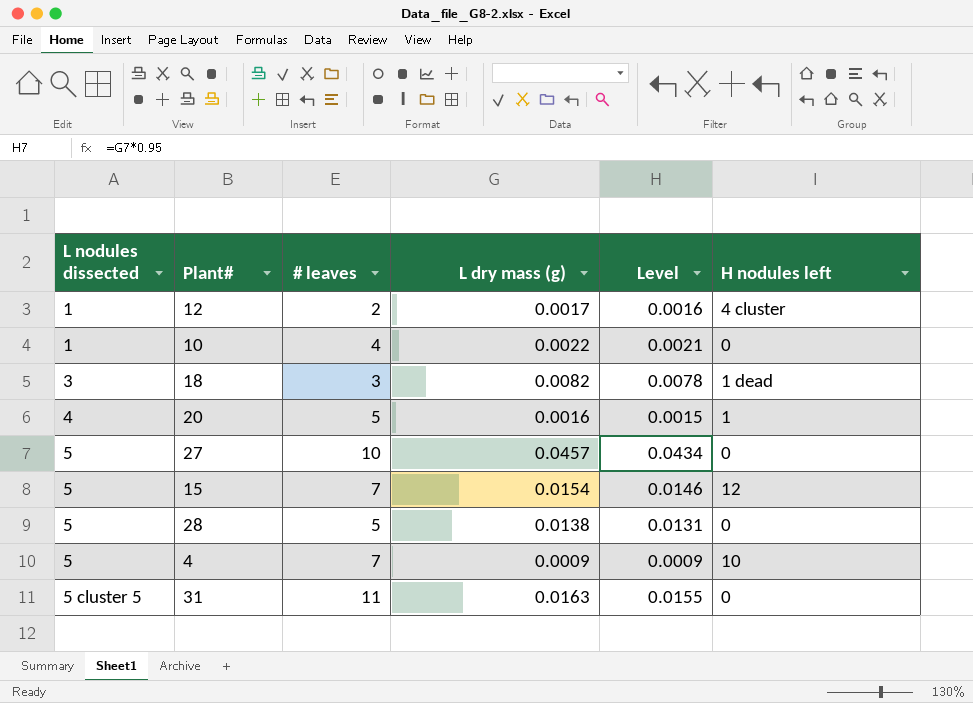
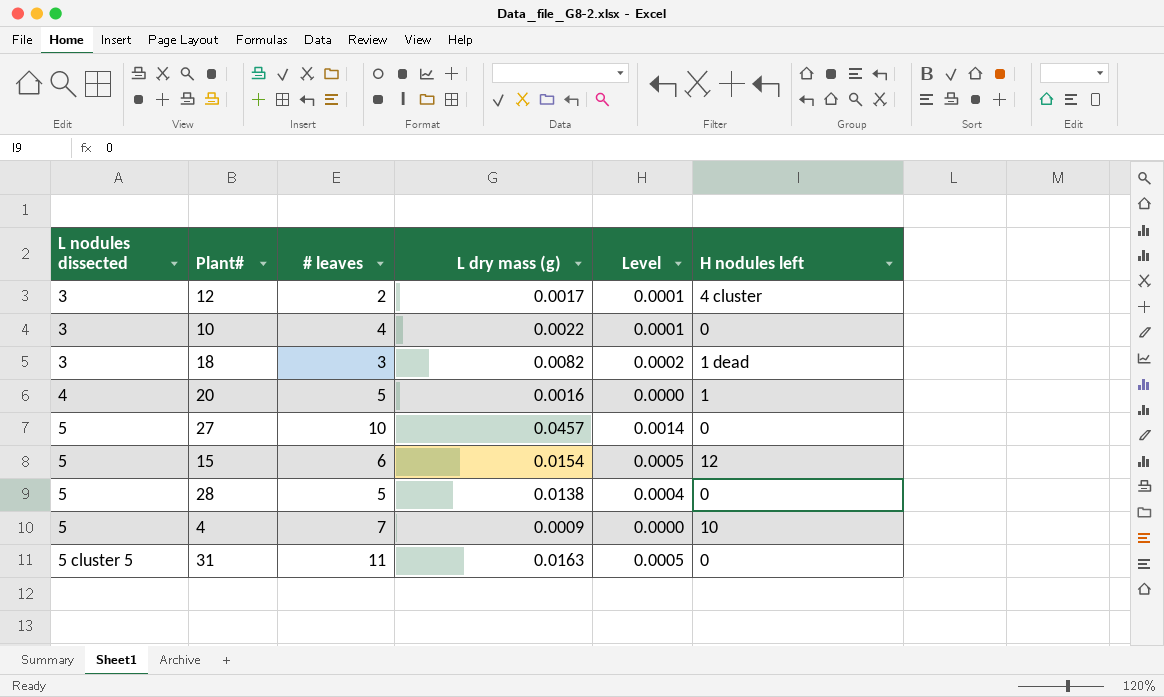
column Level | formula: [L dry mass (g)] * 0.95 -> [L dry mass (g)] * 0.03
12 | L nodules dissected: 1 -> 3
10 | L nodules dissected: 1 -> 3
15 | # leaves: 7 -> 6

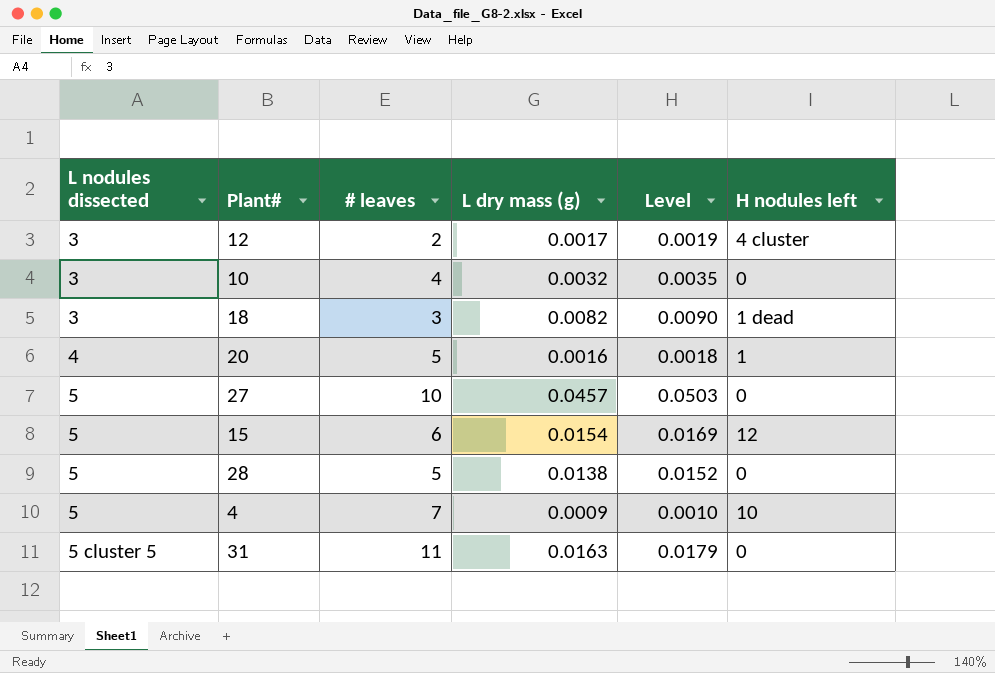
column Level | formula: [L dry mass (g)] * 0.03 -> [L dry mass (g)] * 1.1
10 | L dry mass (g): 0.0022 -> 0.0032

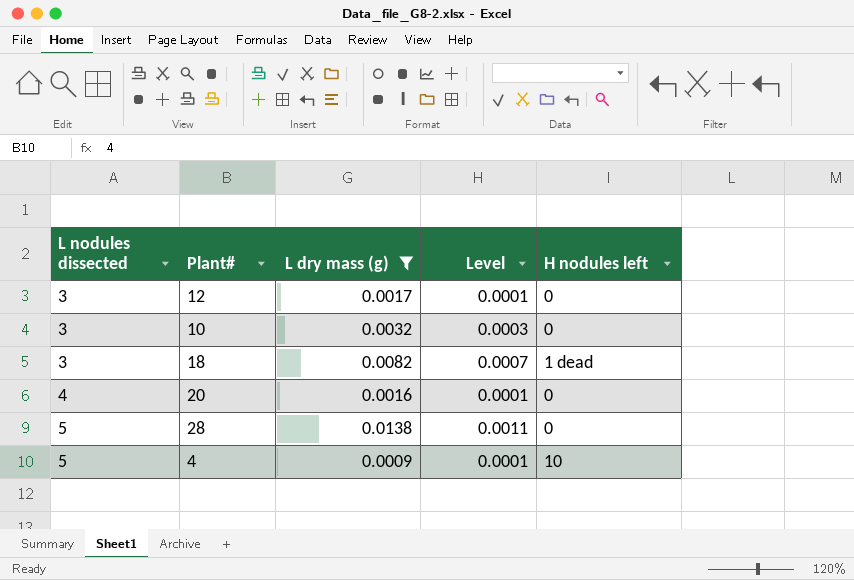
filter: none -> L dry mass (g) <= 0.0138
column # leaves | position: 3 -> none
column Level | formula: [L dry mass (g)] * 1.1 -> [L dry mass (g)] * 0.08
12 | H nodules left: 4 cluster -> 0
20 | H nodules left: 1 -> 0

